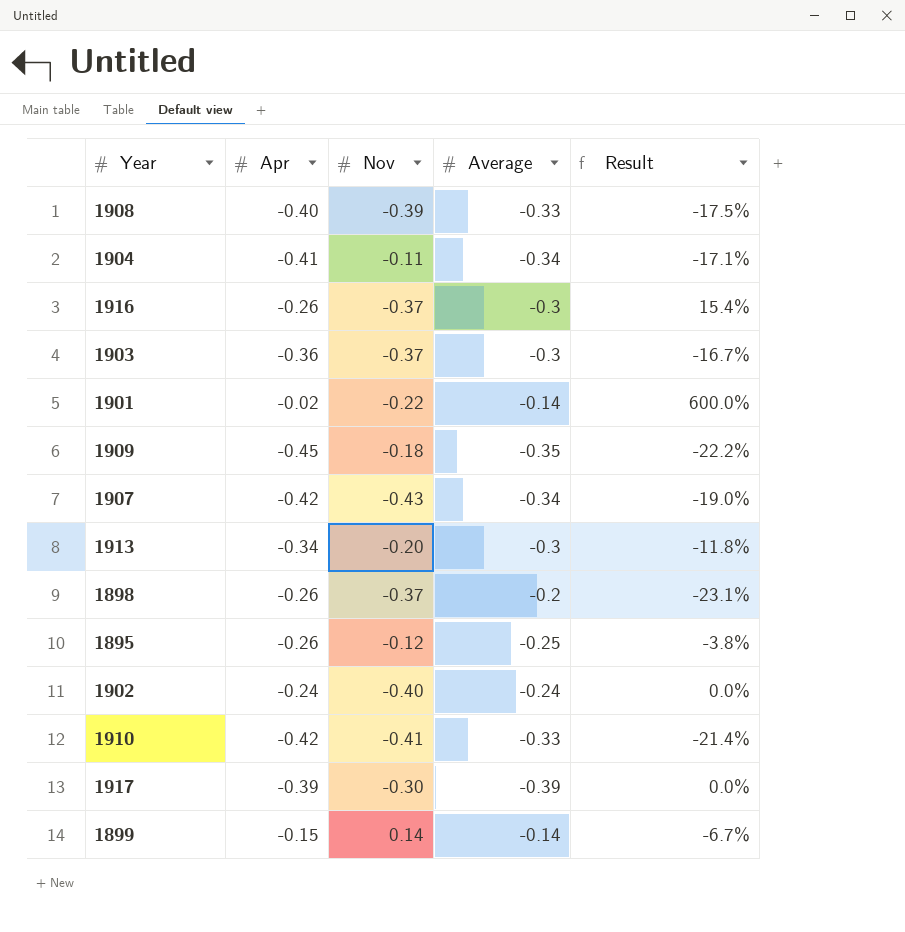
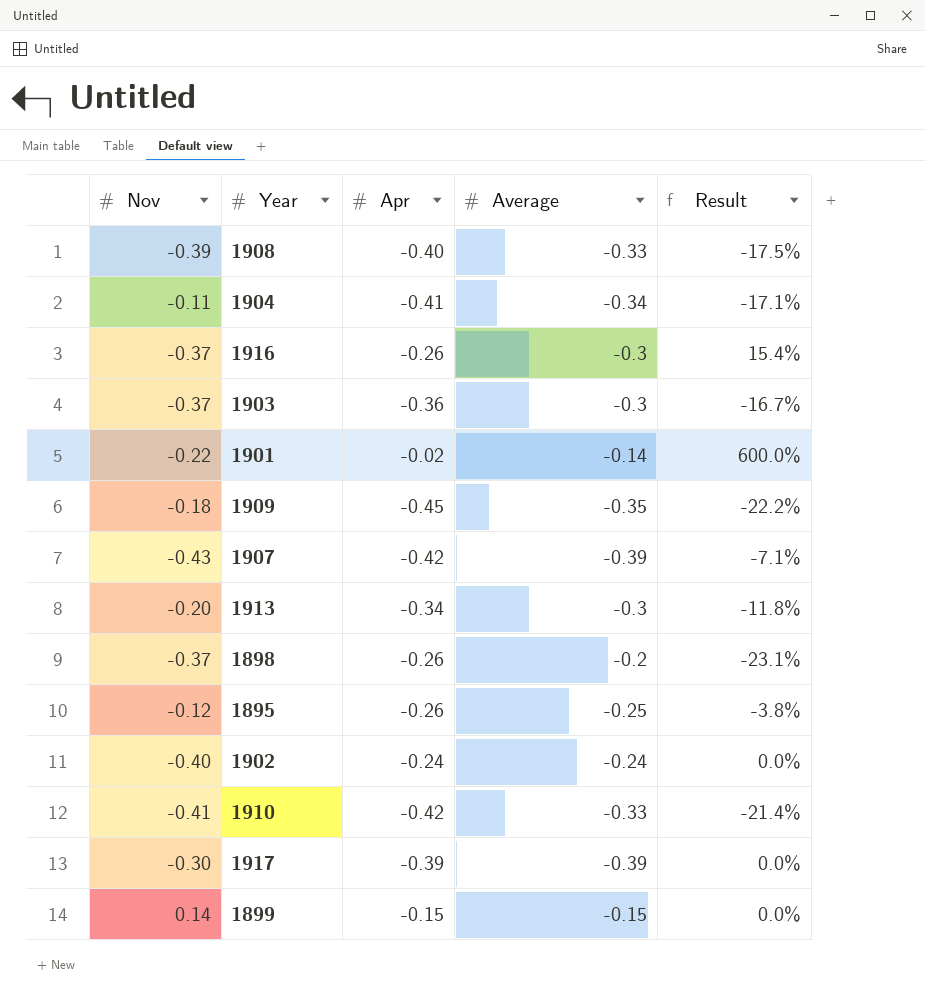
column Nov | position: 3 -> 1
1907 | Average: -0.34 -> -0.39
1907 | Result: -19.0% -> -7.1%
1899 | Average: -0.14 -> -0.15
1899 | Result: -6.7% -> 0.0%

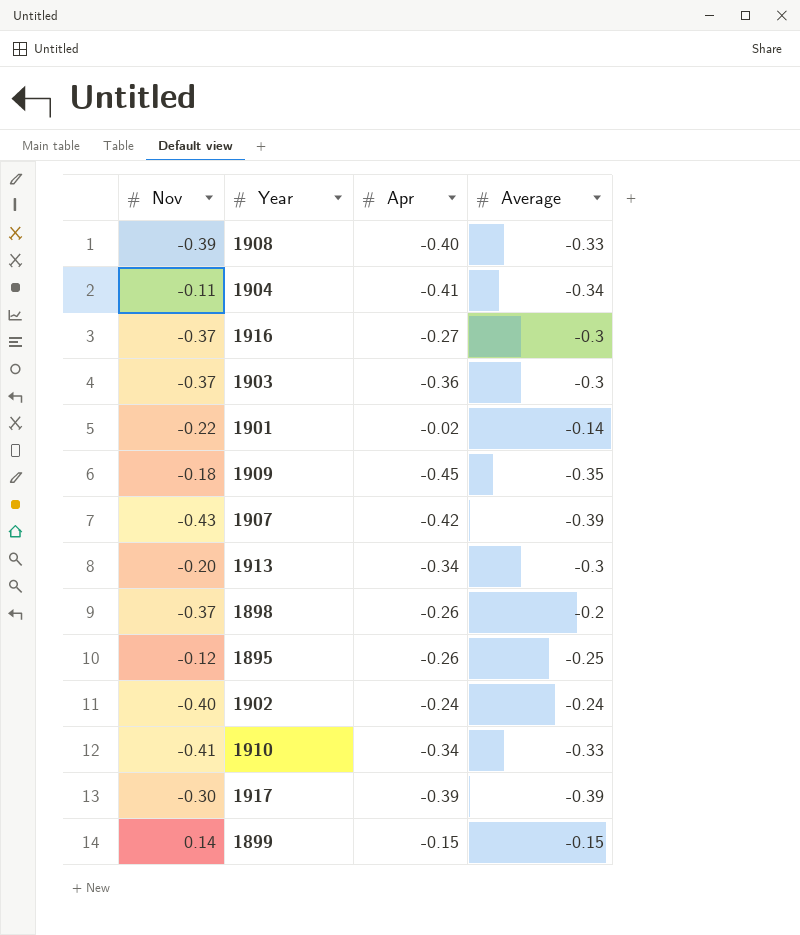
column Result | formula: ([Average] - [Apr]) / [Apr] -> none
1916 | Apr: -0.26 -> -0.27
1910 | Apr: -0.42 -> -0.34

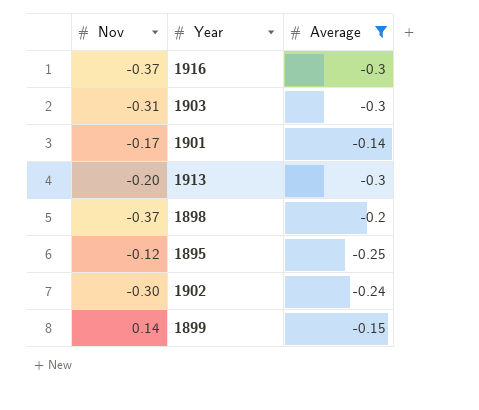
filter: none -> Average >= -0.3
column Apr | position: 3 -> none
1903 | Nov: -0.37 -> -0.31
1901 | Nov: -0.22 -> -0.17
1902 | Nov: -0.40 -> -0.30

